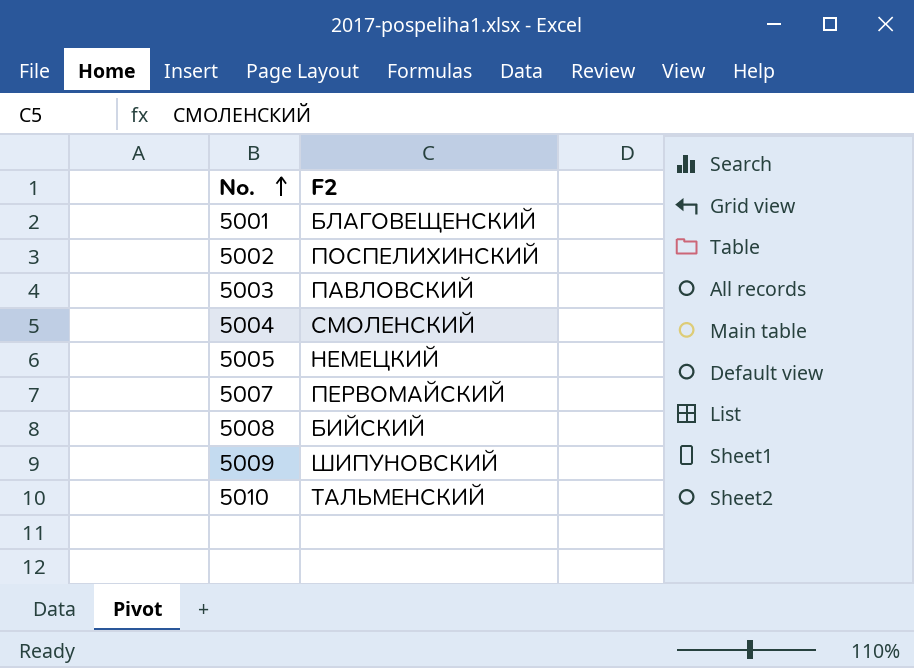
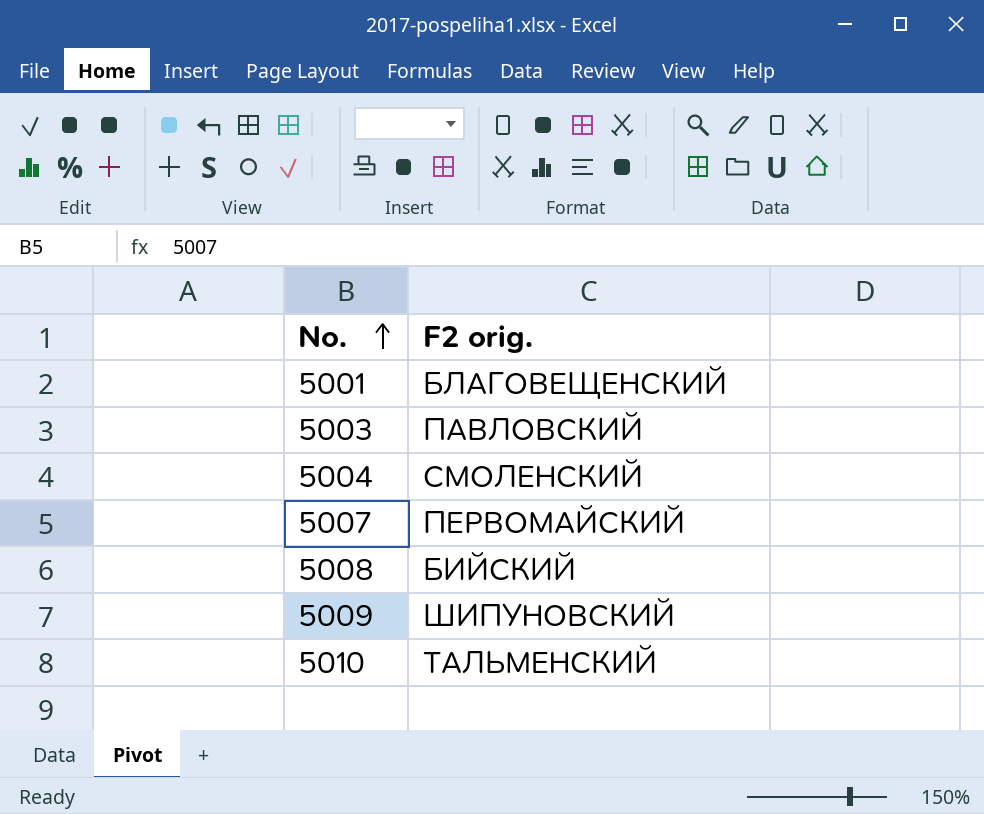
column name: F2 -> F2 orig.
row 5002: ПОСПЕЛИХИНСКИЙ -> none
row 5005: НЕМЕЦКИЙ -> none

